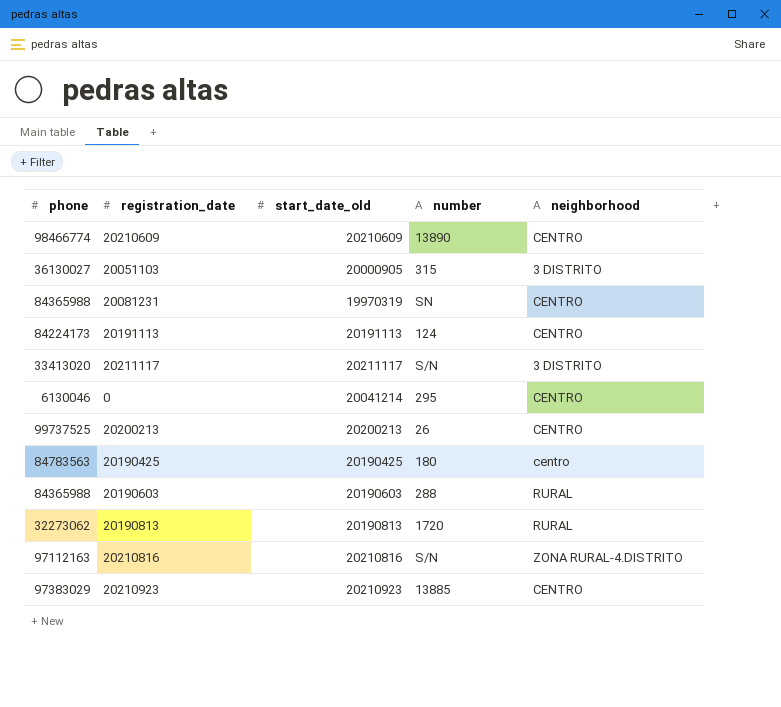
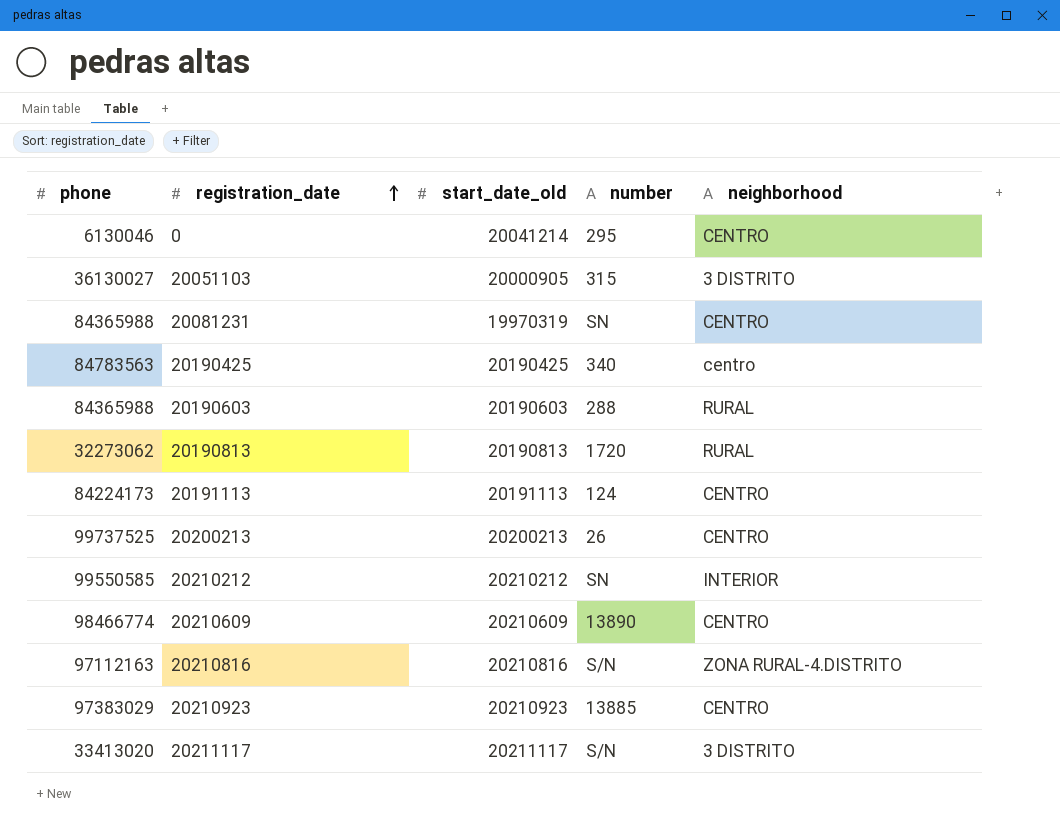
row order: none -> registration_date ascending
20190425 | number: 180 -> 340
row 20210212: none -> 99550585 | 20210212 | SN | INTERIOR

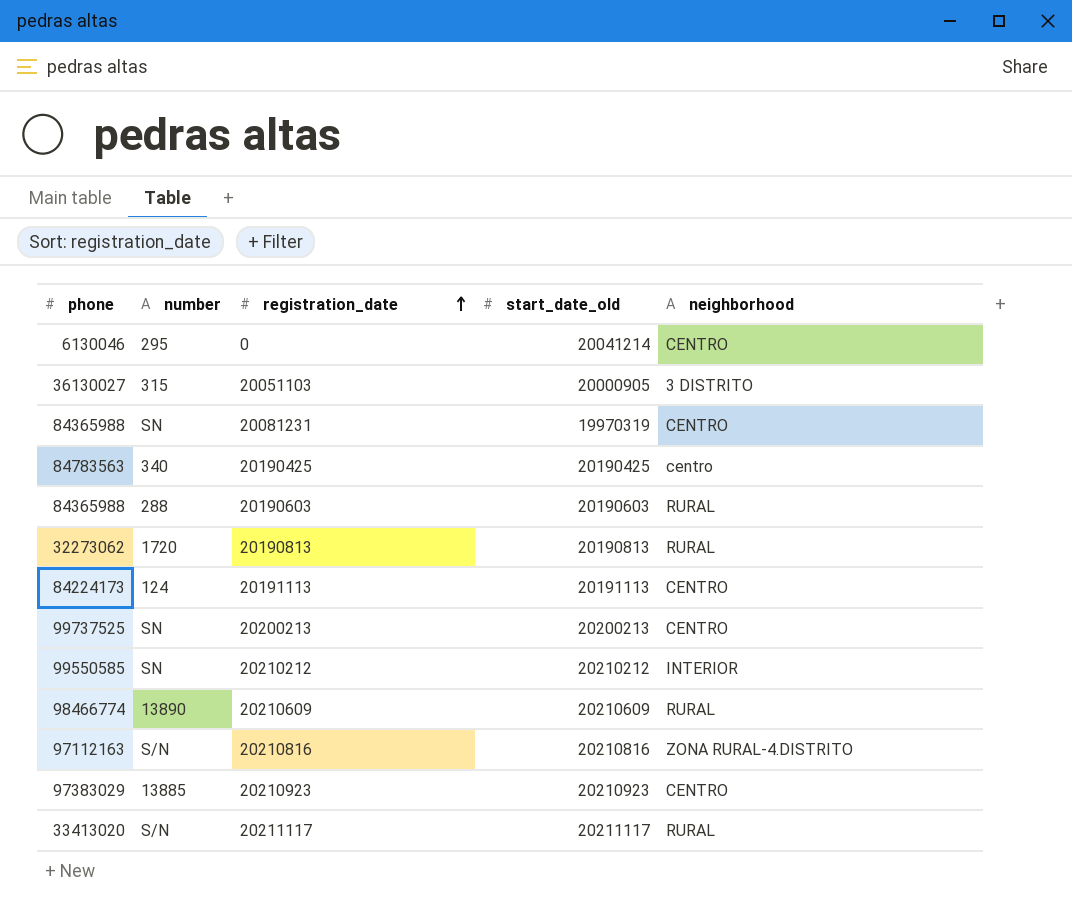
column number | position: 4 -> 2
20200213 | number: 26 -> SN
20210609 | neighborhood: CENTRO -> RURAL
20211117 | neighborhood: 3 DISTRITO -> RURAL

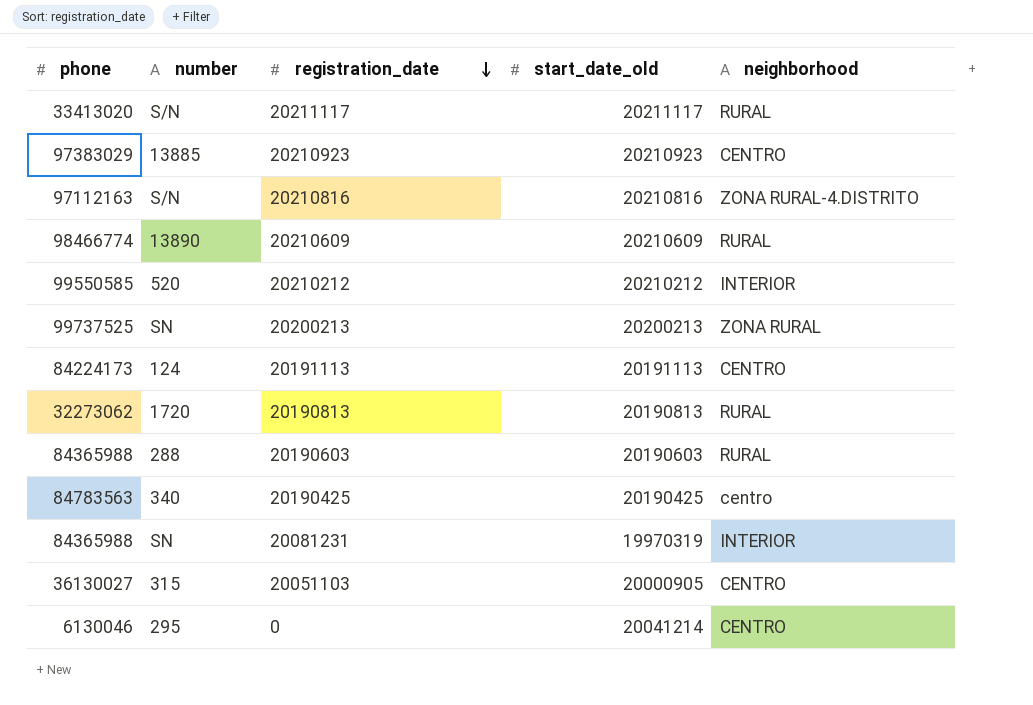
row order: registration_date ascending -> registration_date descending
20210212 | number: SN -> 520
20200213 | neighborhood: CENTRO -> ZONA RURAL
20081231 | neighborhood: CENTRO -> INTERIOR
20051103 | neighborhood: 3 DISTRITO -> CENTRO

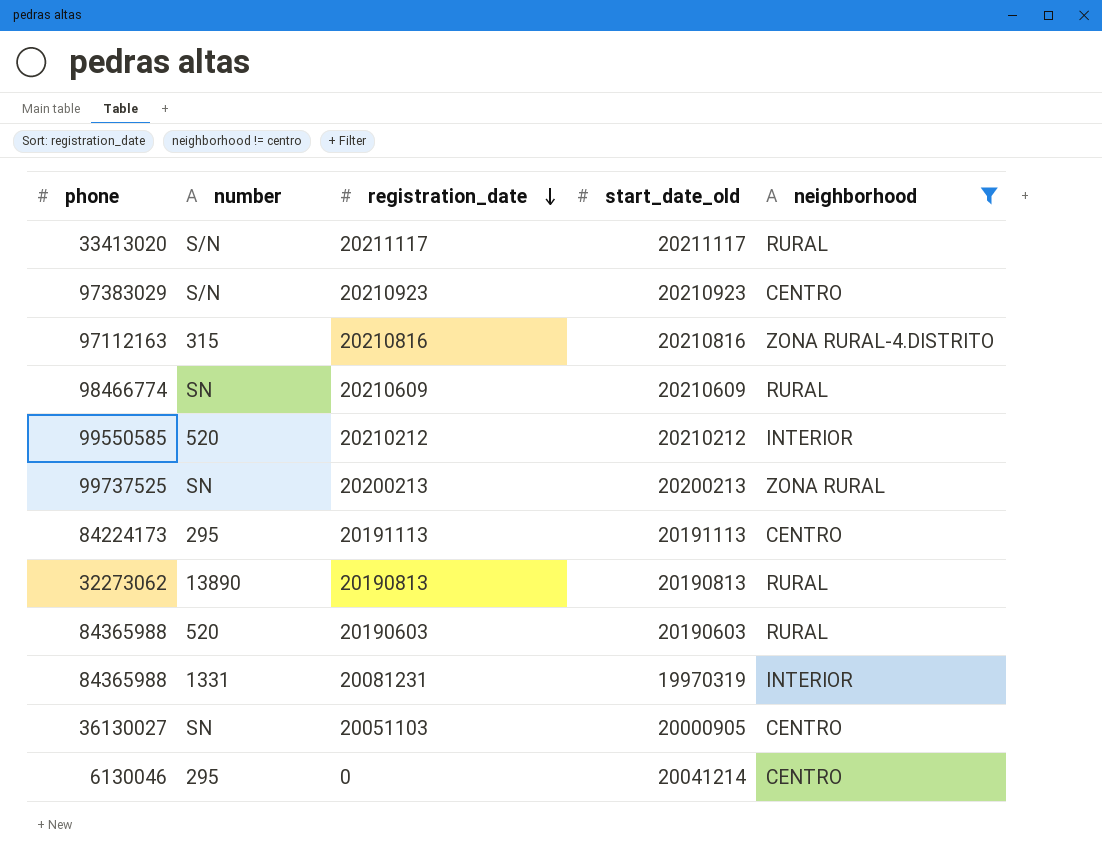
filter: none -> neighborhood != centro
20210923 | number: 13885 -> S/N
20210816 | number: S/N -> 315
20210609 | number: 13890 -> SN
20191113 | number: 124 -> 295
20190813 | number: 1720 -> 13890
20190603 | number: 288 -> 520
20081231 | number: SN -> 1331
20051103 | number: 315 -> SN

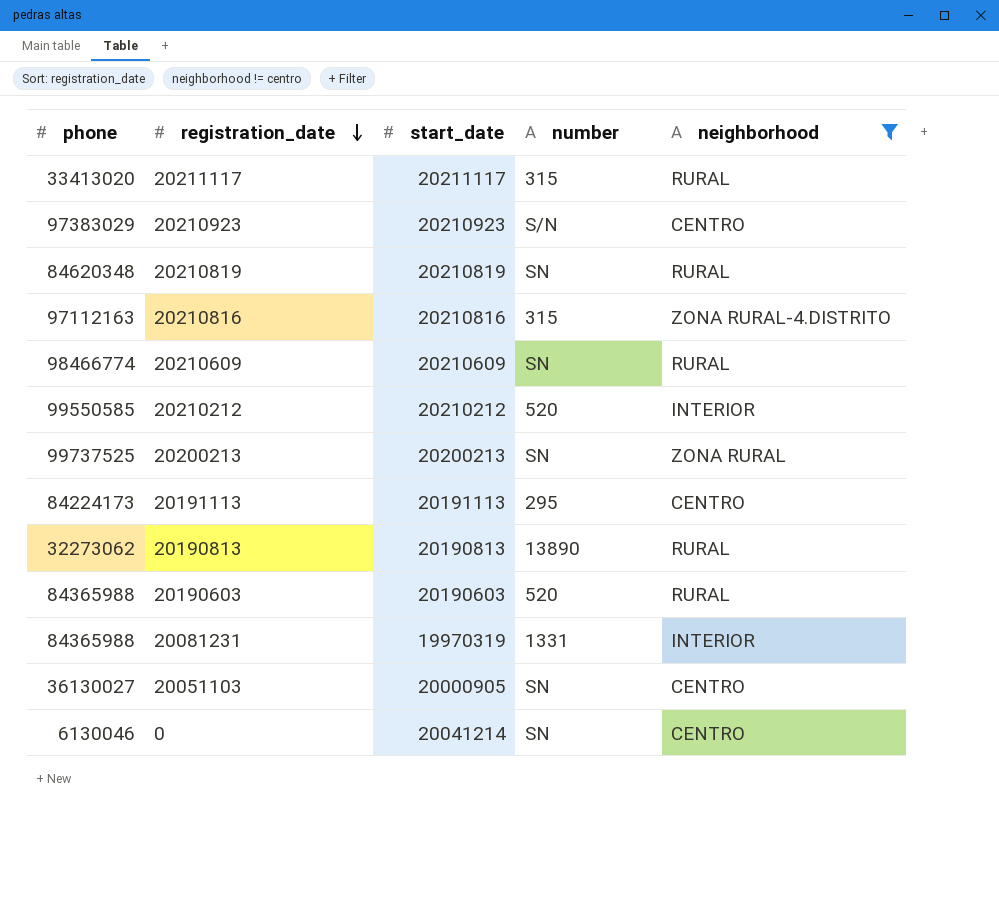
column name: start_date_old -> start_date
column number | position: 2 -> 4
20211117 | number: S/N -> 315
row 20210819: none -> 84620348 | 20210819 | SN | RURAL
0 | number: 295 -> SN

